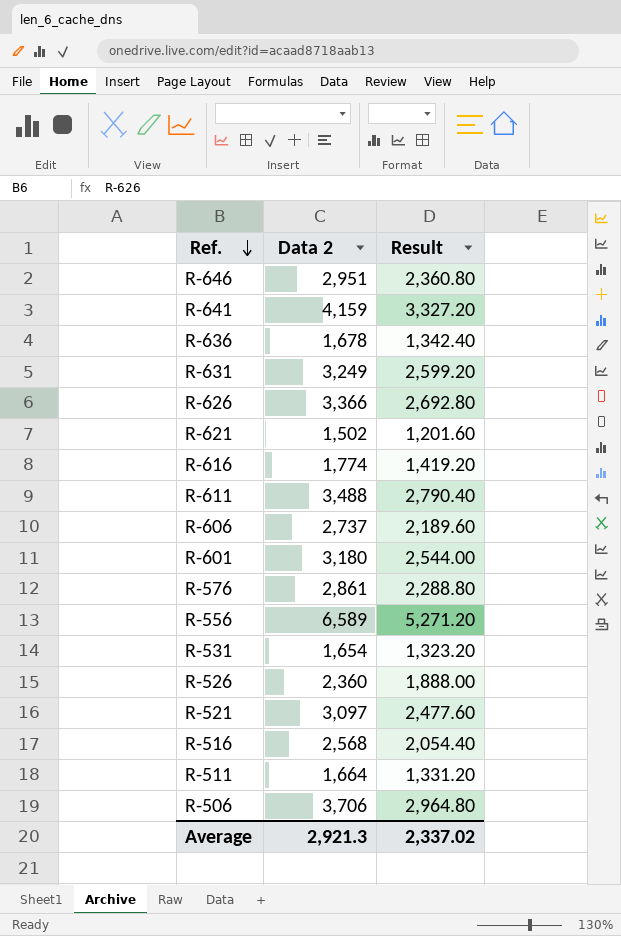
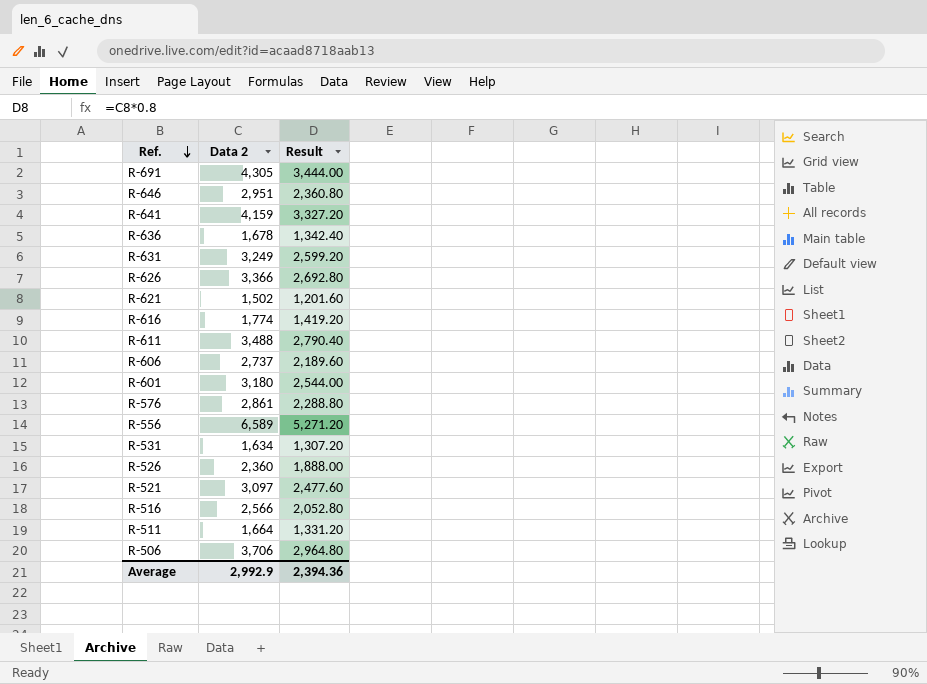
row R-691: none -> 4,305 | 3,444.00
R-531 | Data 2: 1,654 -> 1,634
R-531 | Result: 1,323.20 -> 1,307.20
R-516 | Data 2: 2,568 -> 2,566
R-516 | Result: 2,054.40 -> 2,052.80
Average | Data 2: 2,921.3 -> 2,992.9
Average | Result: 2,337.02 -> 2,394.36

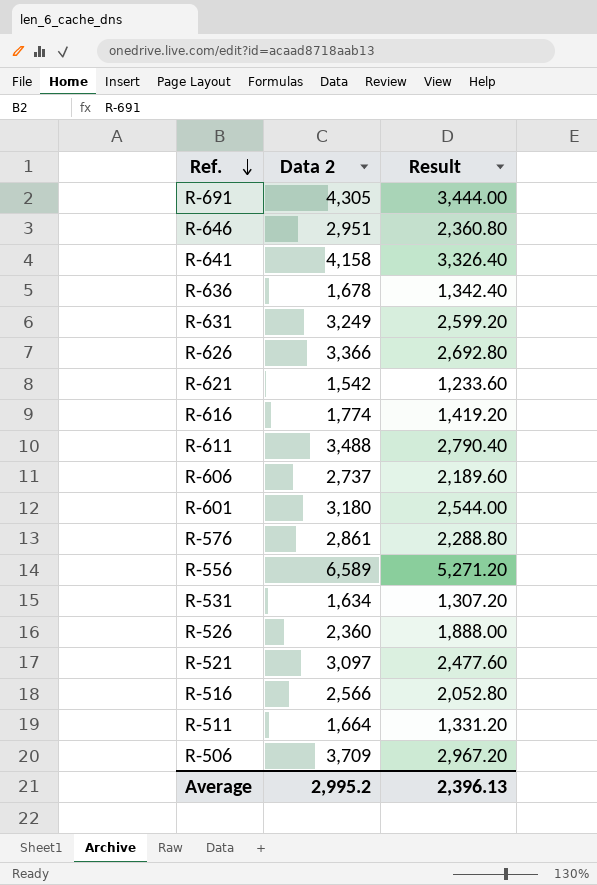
R-641 | Data 2: 4,159 -> 4,158
R-641 | Result: 3,327.20 -> 3,326.40
R-621 | Data 2: 1,502 -> 1,542
R-621 | Result: 1,201.60 -> 1,233.60
R-506 | Data 2: 3,706 -> 3,709
R-506 | Result: 2,964.80 -> 2,967.20
Average | Data 2: 2,992.9 -> 2,995.2
Average | Result: 2,394.36 -> 2,396.13

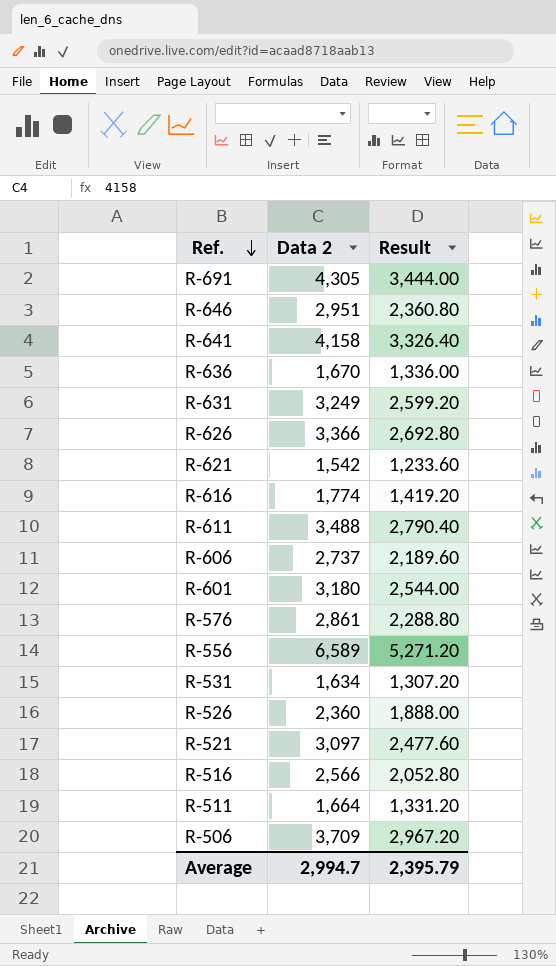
R-636 | Data 2: 1,678 -> 1,670
R-636 | Result: 1,342.40 -> 1,336.00
Average | Data 2: 2,995.2 -> 2,994.7
Average | Result: 2,396.13 -> 2,395.79

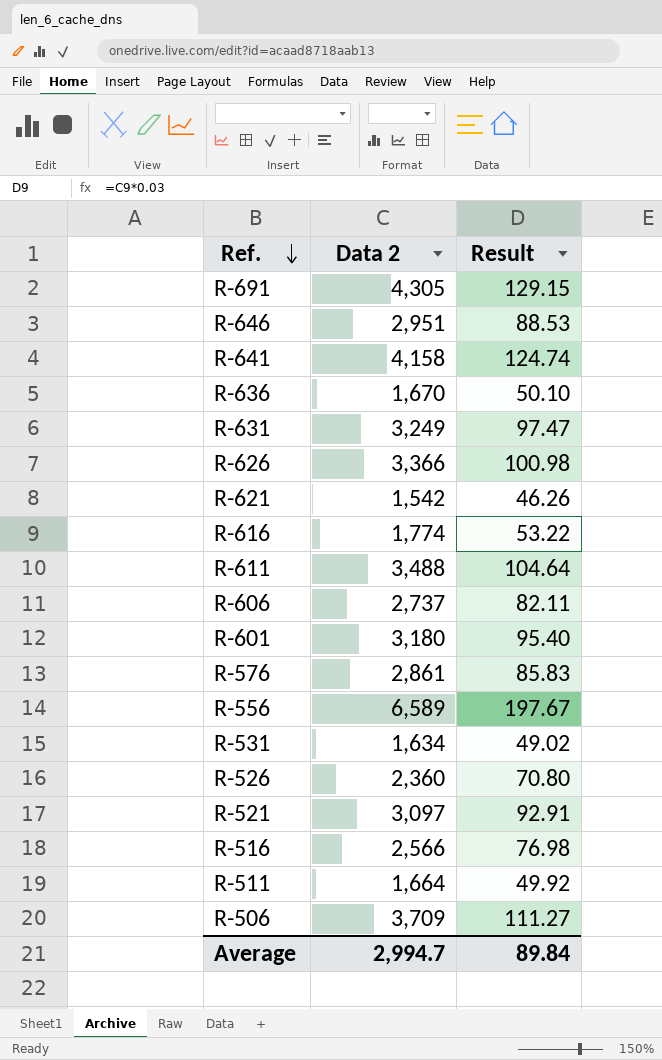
column Result | formula: [Data 2] * 0.8 -> [Data 2] * 0.03
Average | Result: 2,395.79 -> 89.84

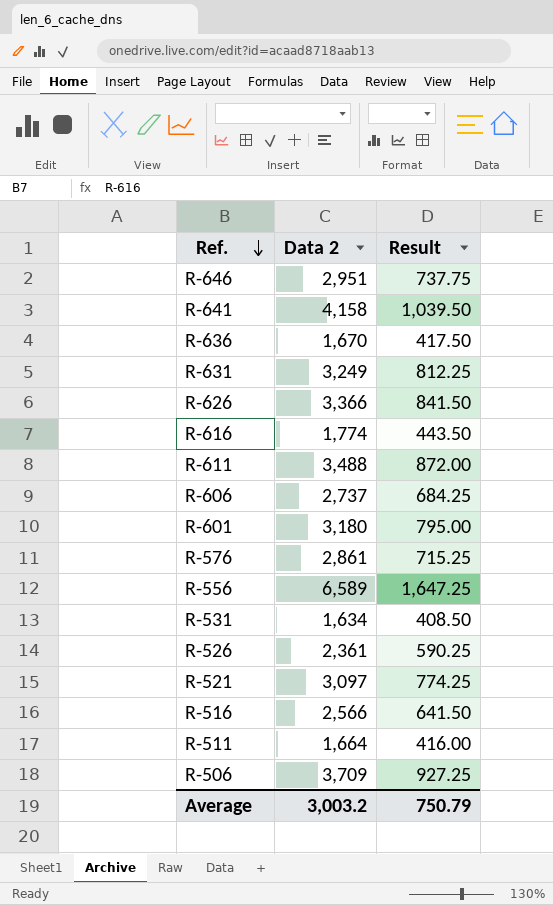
column Result | formula: [Data 2] * 0.03 -> [Data 2] * 0.25
row R-691: 4,305 | 129.15 -> none
row R-621: 1,542 | 46.26 -> none
R-526 | Data 2: 2,360 -> 2,361
Average | Data 2: 2,994.7 -> 3,003.2
Average | Result: 89.84 -> 750.79

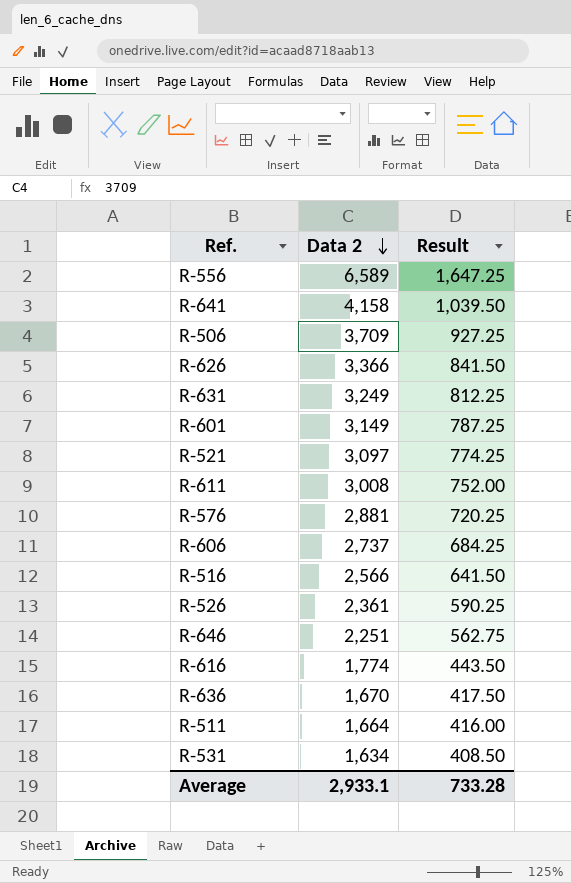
row order: Ref. descending -> Data 2 descending
R-601 | Data 2: 3,180 -> 3,149
R-601 | Result: 795.00 -> 787.25
R-611 | Data 2: 3,488 -> 3,008
R-611 | Result: 872.00 -> 752.00
R-576 | Data 2: 2,861 -> 2,881
R-576 | Result: 715.25 -> 720.25
R-646 | Data 2: 2,951 -> 2,251
R-646 | Result: 737.75 -> 562.75
Average | Data 2: 3,003.2 -> 2,933.1
Average | Result: 750.79 -> 733.28

